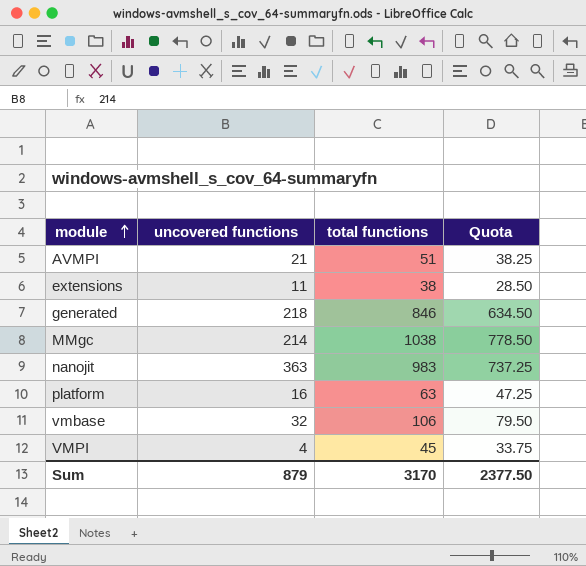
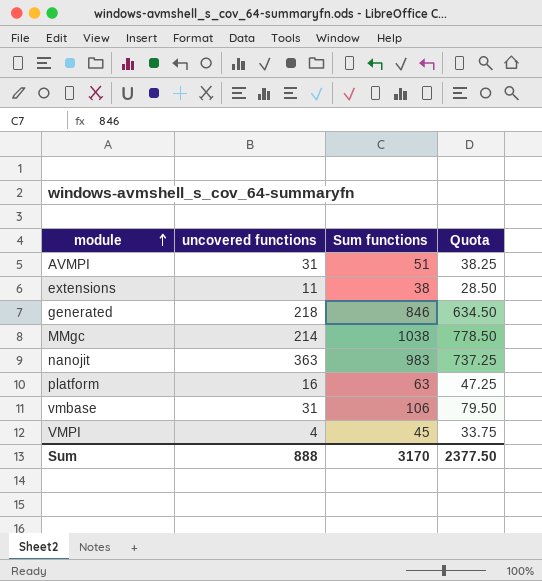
column name: total functions -> Sum functions
AVMPI | uncovered functions: 21 -> 31
vmbase | uncovered functions: 32 -> 31
Sum | uncovered functions: 879 -> 888

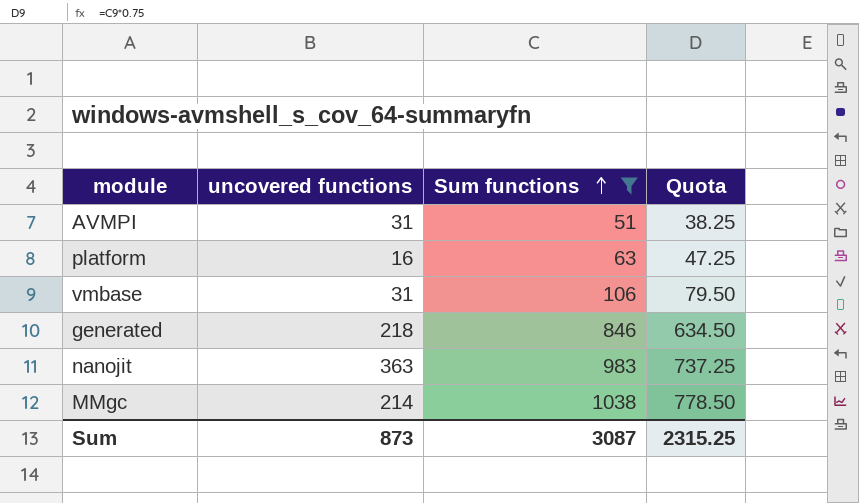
filter: none -> Sum functions >= 51
row order: module ascending -> Sum functions ascending
Sum | uncovered functions: 888 -> 873
Sum | Sum functions: 3170 -> 3087
Sum | Quota: 2377.50 -> 2315.25

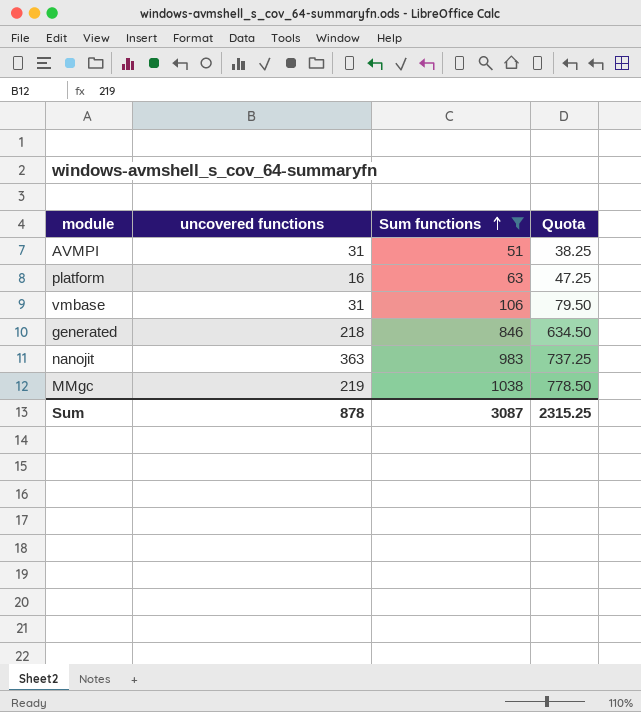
MMgc | uncovered functions: 214 -> 219
Sum | uncovered functions: 873 -> 878

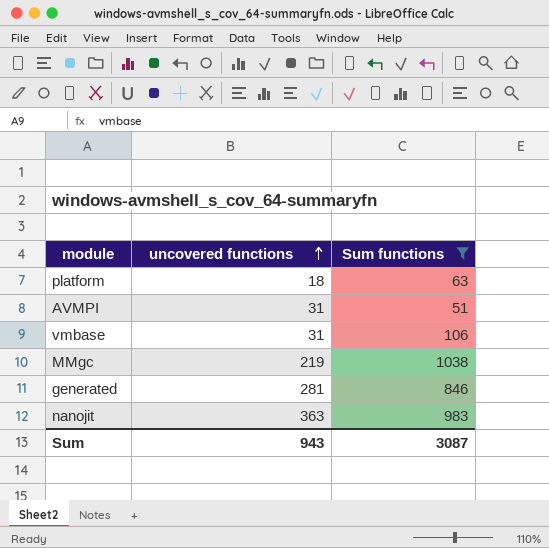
row order: Sum functions ascending -> uncovered functions ascending
column Quota | formula: [Sum functions] * 0.75 -> none
platform | uncovered functions: 16 -> 18
generated | uncovered functions: 218 -> 281
Sum | uncovered functions: 878 -> 943

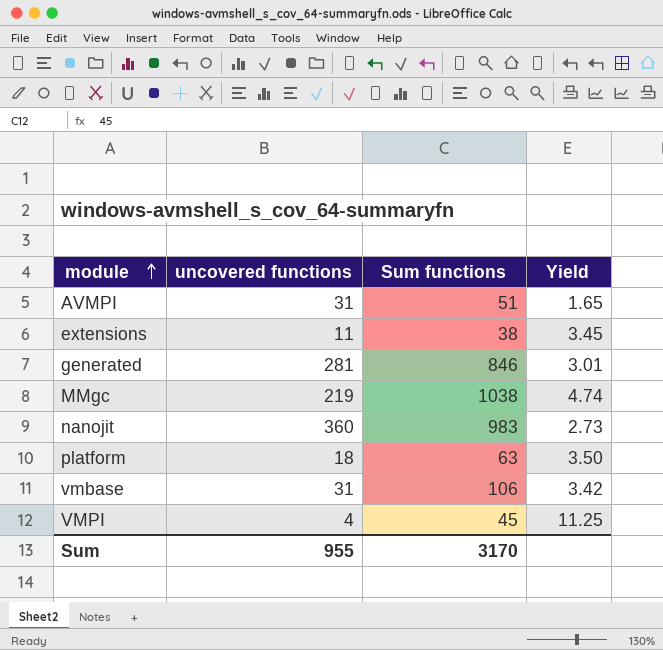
filter: Sum functions >= 51 -> none
row order: uncovered functions ascending -> module ascending
column Yield | formula: none -> [Sum functions] / [uncovered functions]
nanojit | uncovered functions: 363 -> 360
Sum | uncovered functions: 943 -> 955
Sum | Sum functions: 3087 -> 3170

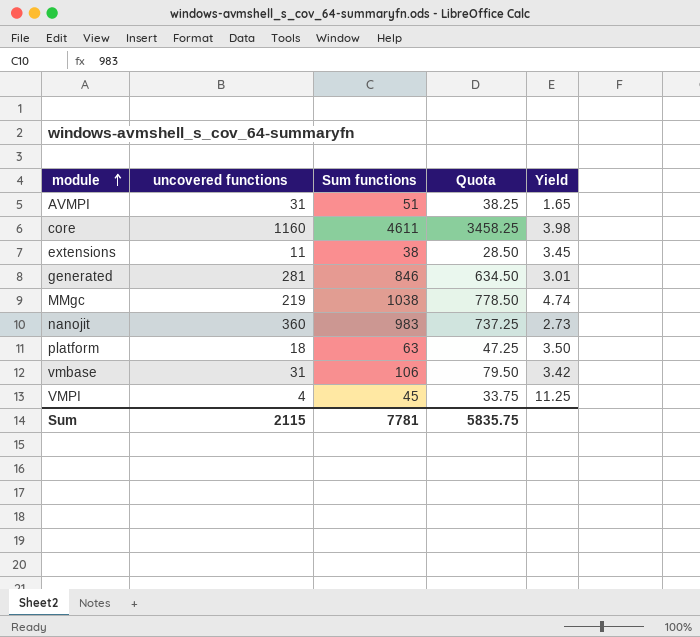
column Quota | formula: none -> [Sum functions] * 0.75
row core: none -> 1160 | 4611 | 3458.25 | 3.98
Sum | uncovered functions: 955 -> 2115
Sum | Sum functions: 3170 -> 7781

